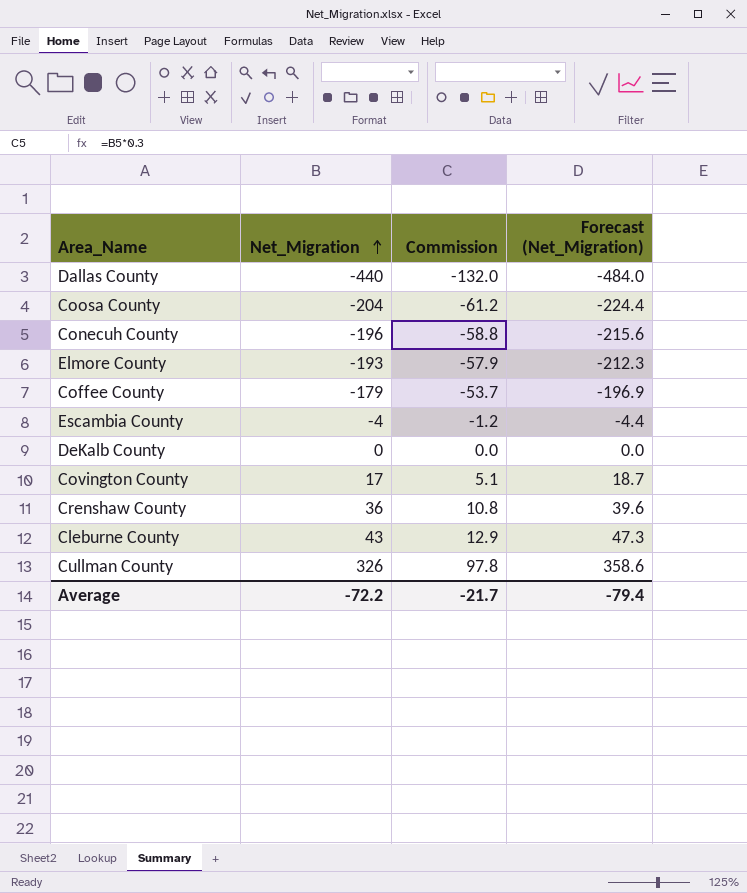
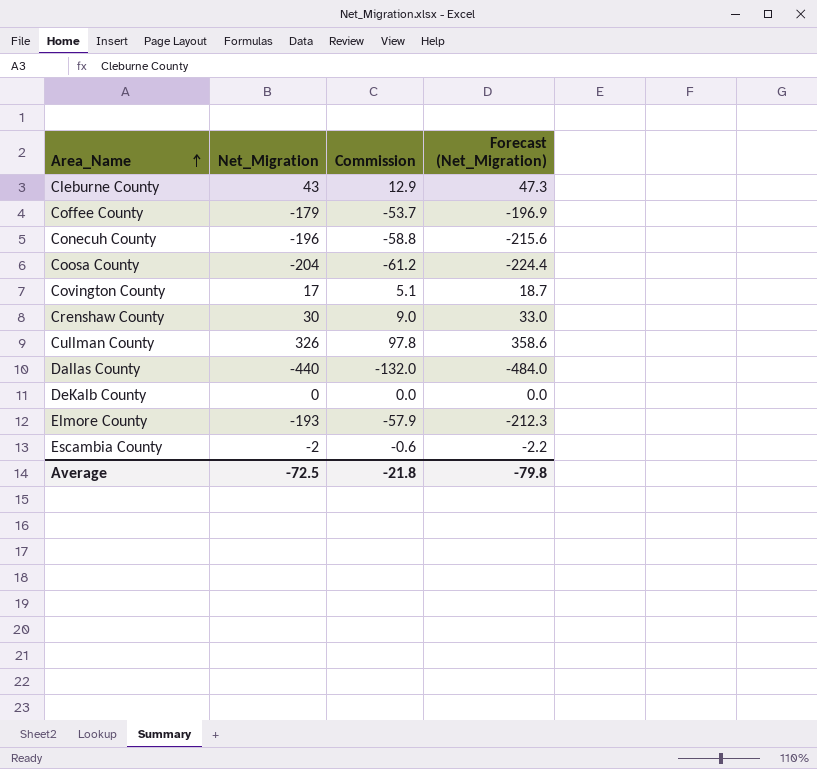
row order: Net_Migration ascending -> Area_Name ascending
Crenshaw County | Net_Migration: 36 -> 30
Crenshaw County | Commission: 10.8 -> 9.0
Crenshaw County | Forecast (Net_Migration): 39.6 -> 33.0
Escambia County | Net_Migration: -4 -> -2
Escambia County | Commission: -1.2 -> -0.6
Escambia County | Forecast (Net_Migration): -4.4 -> -2.2
Average | Net_Migration: -72.2 -> -72.5
Average | Commission: -21.7 -> -21.8
Average | Forecast (Net_Migration): -79.4 -> -79.8

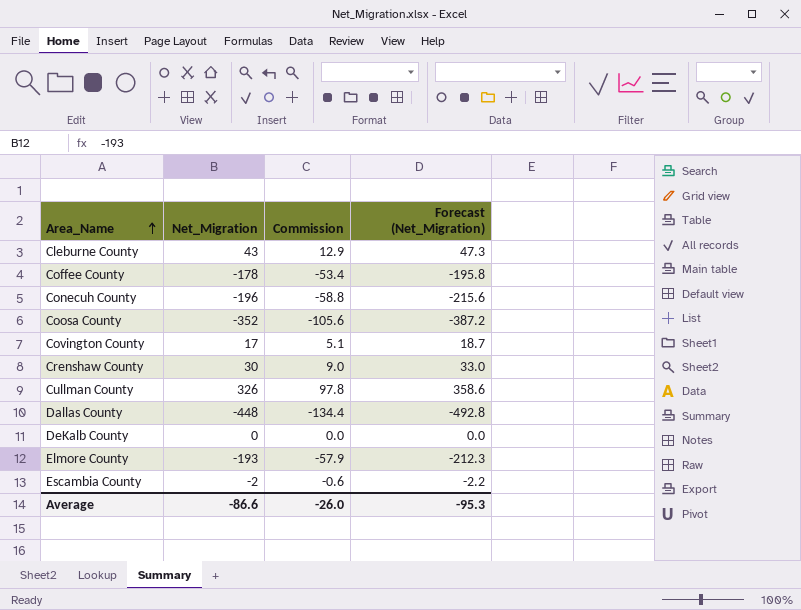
Coffee County | Net_Migration: -179 -> -178
Coffee County | Commission: -53.7 -> -53.4
Coffee County | Forecast (Net_Migration): -196.9 -> -195.8
Coosa County | Net_Migration: -204 -> -352
Coosa County | Commission: -61.2 -> -105.6
Coosa County | Forecast (Net_Migration): -224.4 -> -387.2
Dallas County | Net_Migration: -440 -> -448
Dallas County | Commission: -132.0 -> -134.4
Dallas County | Forecast (Net_Migration): -484.0 -> -492.8
Average | Net_Migration: -72.5 -> -86.6
Average | Commission: -21.8 -> -26.0
Average | Forecast (Net_Migration): -79.8 -> -95.3

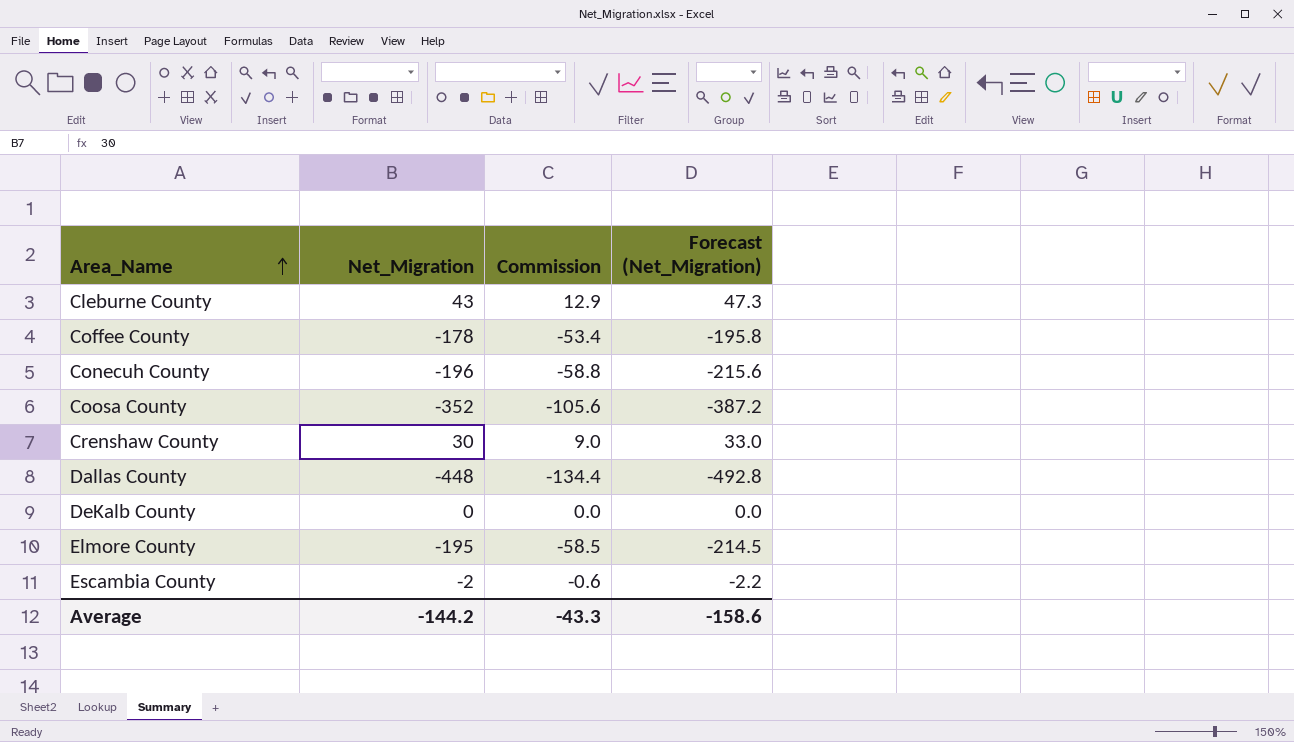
row Covington County: 17 | 5.1 | 18.7 -> none
row Cullman County: 326 | 97.8 | 358.6 -> none
Elmore County | Net_Migration: -193 -> -195
Elmore County | Commission: -57.9 -> -58.5
Elmore County | Forecast (Net_Migration): -212.3 -> -214.5
Average | Net_Migration: -86.6 -> -144.2
Average | Commission: -26.0 -> -43.3
Average | Forecast (Net_Migration): -95.3 -> -158.6

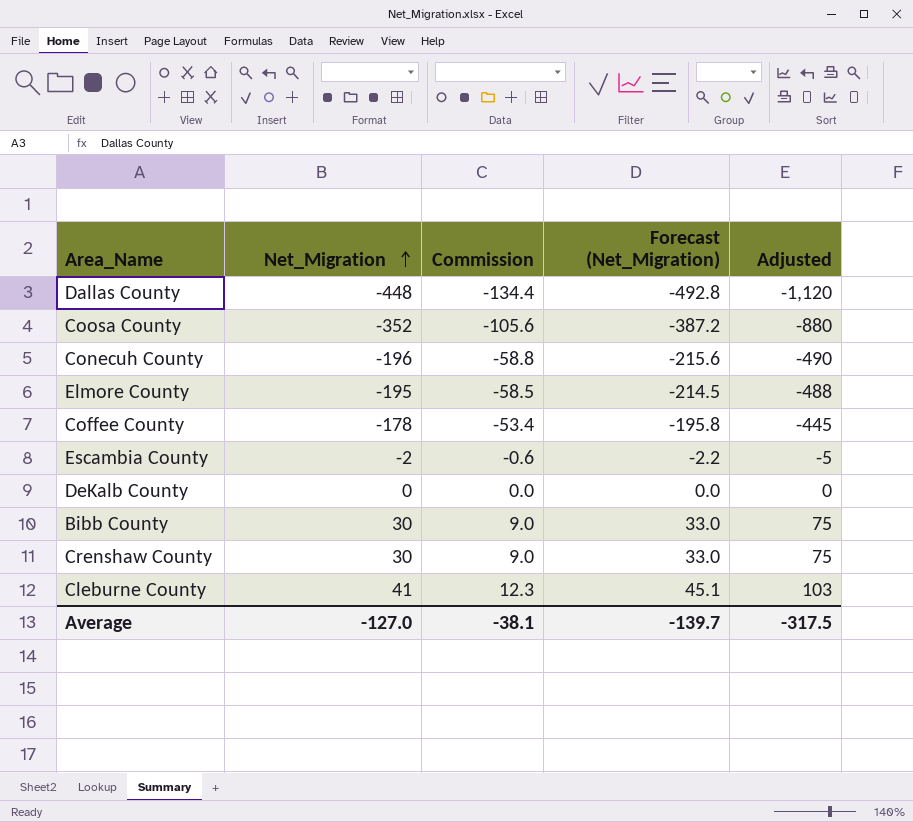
row order: Area_Name ascending -> Net_Migration ascending
column Adjusted | formula: none -> [Net_Migration] * 2.5
row Bibb County: none -> 30 | 9.0 | 33.0 | 75
Cleburne County | Net_Migration: 43 -> 41
Cleburne County | Commission: 12.9 -> 12.3
Cleburne County | Forecast (Net_Migration): 47.3 -> 45.1
Average | Net_Migration: -144.2 -> -127.0
Average | Commission: -43.3 -> -38.1
Average | Forecast (Net_Migration): -158.6 -> -139.7

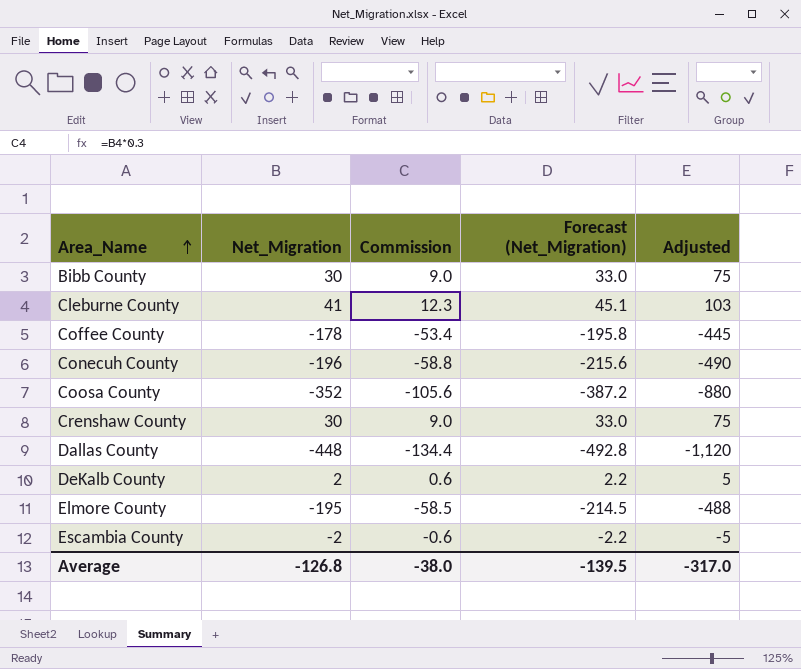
row order: Net_Migration ascending -> Area_Name ascending
DeKalb County | Net_Migration: 0 -> 2
DeKalb County | Commission: 0.0 -> 0.6
DeKalb County | Forecast (Net_Migration): 0.0 -> 2.2
DeKalb County | Adjusted: 0 -> 5
Average | Net_Migration: -127.0 -> -126.8
Average | Commission: -38.1 -> -38.0
Average | Forecast (Net_Migration): -139.7 -> -139.5
Average | Adjusted: -317.5 -> -317.0

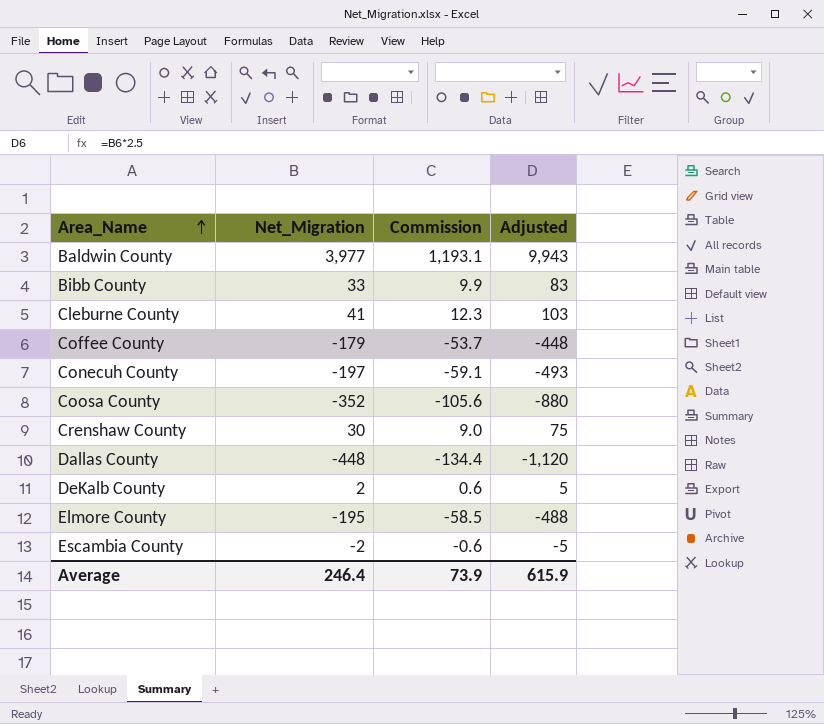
column Forecast (Net_Migration) | formula: [Net_Migration] * 1.1 -> none
row Baldwin County: none -> 3,977 | 1,193.1 | 9,943
Bibb County | Net_Migration: 30 -> 33
Bibb County | Commission: 9.0 -> 9.9
Bibb County | Adjusted: 75 -> 83
Coffee County | Net_Migration: -178 -> -179
Coffee County | Commission: -53.4 -> -53.7
Coffee County | Adjusted: -445 -> -448
Conecuh County | Net_Migration: -196 -> -197
Conecuh County | Commission: -58.8 -> -59.1
Conecuh County | Adjusted: -490 -> -493
Average | Net_Migration: -126.8 -> 246.4
Average | Commission: -38.0 -> 73.9
Average | Adjusted: -317.0 -> 615.9

